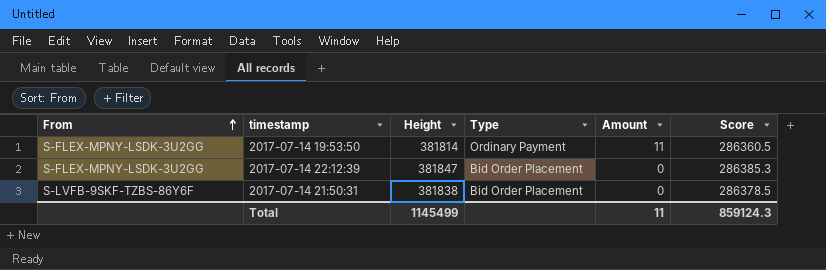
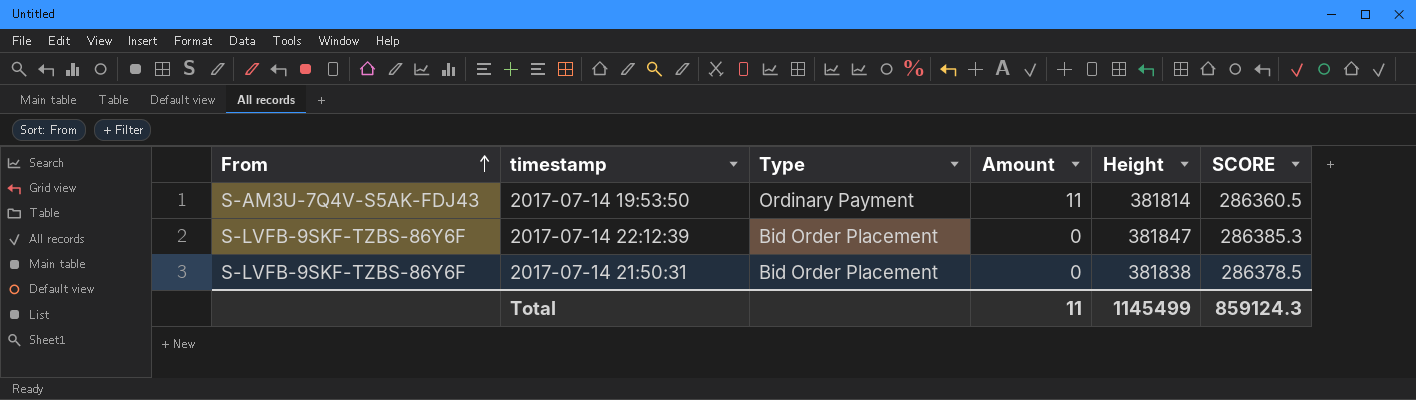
column Height | position: 3 -> 5
column name: Score -> SCORE
2017-07-14 19:53:50 | From: S-FLEX-MPNY-LSDK-3U2GG -> S-AM3U-7Q4V-S5AK-FDJ43
2017-07-14 22:12:39 | From: S-FLEX-MPNY-LSDK-3U2GG -> S-LVFB-9SKF-TZBS-86Y6F

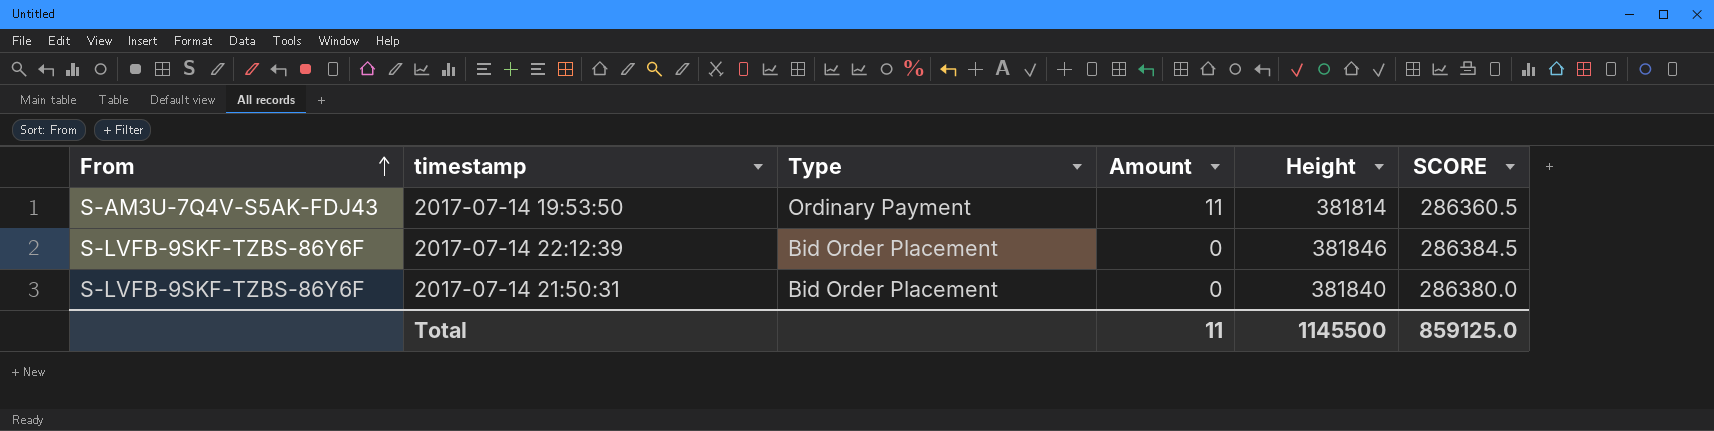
2017-07-14 22:12:39 | Height: 381847 -> 381846
2017-07-14 22:12:39 | SCORE: 286385.3 -> 286384.5
2017-07-14 21:50:31 | Height: 381838 -> 381840
2017-07-14 21:50:31 | SCORE: 286378.5 -> 286380.0
Total | Height: 1145499 -> 1145500
Total | SCORE: 859124.3 -> 859125.0

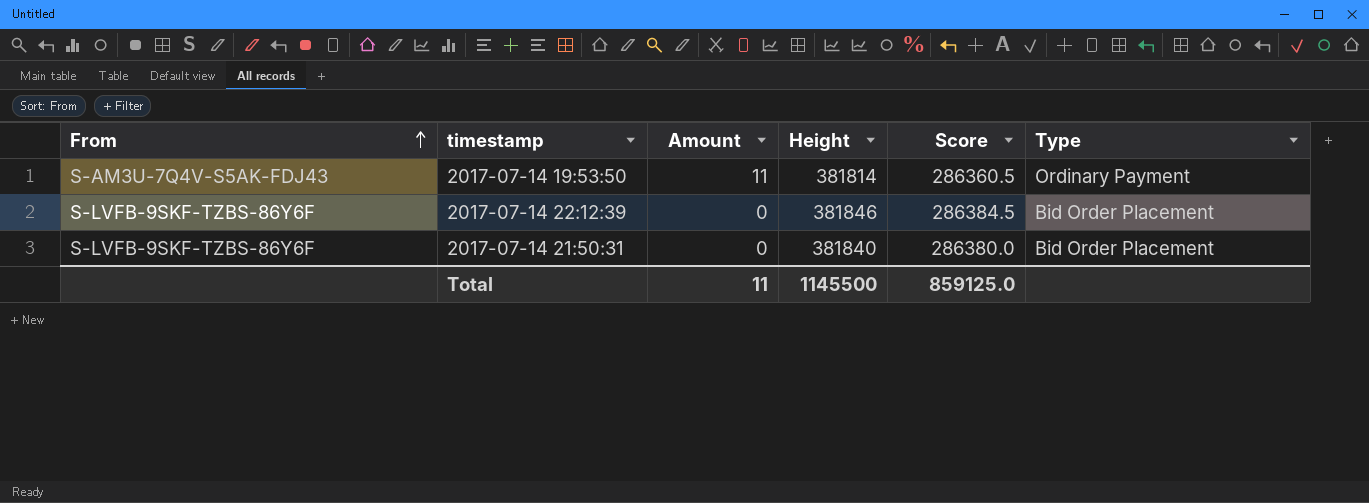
column name: SCORE -> Score
column Type | position: 3 -> 6

